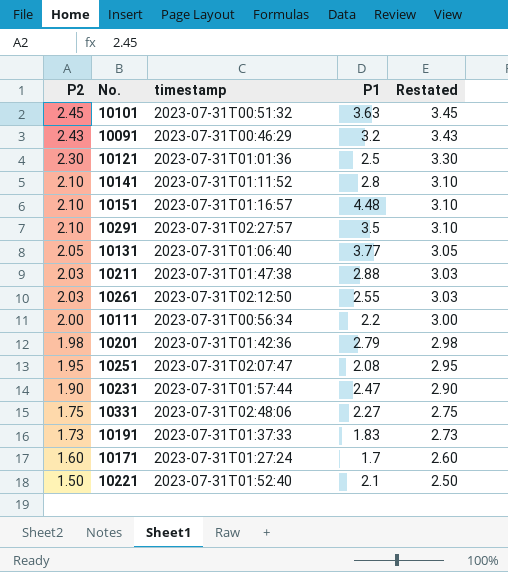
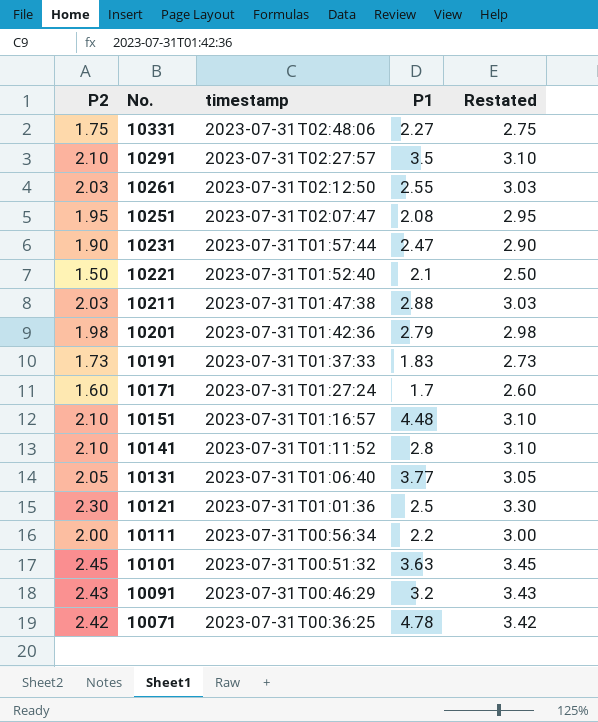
row order: P2 descending -> No. descending
row 10071: none -> 2.42 | 2023-07-31T00:36:25 | 4.78 | 3.42

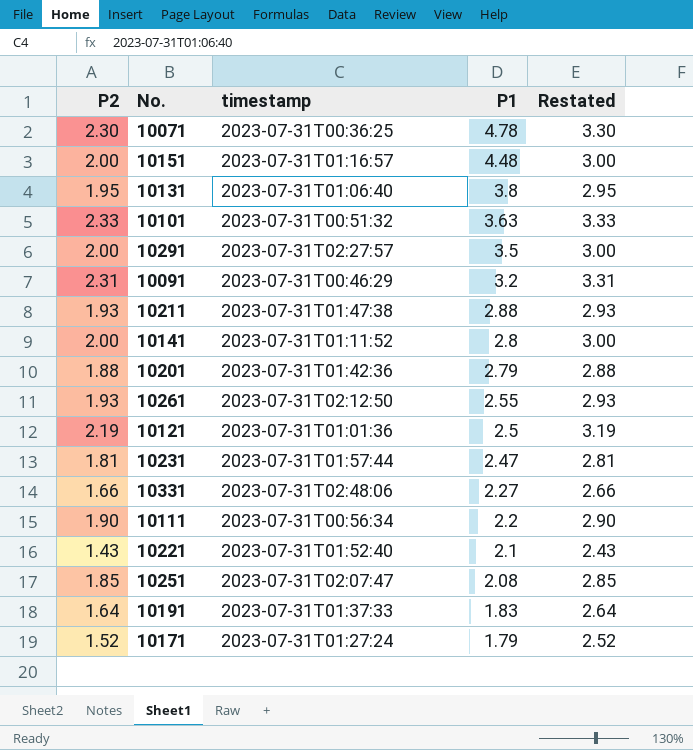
row order: No. descending -> P1 descending
10071 | P2: 2.42 -> 2.30
10071 | Restated: 3.42 -> 3.30
10151 | P2: 2.10 -> 2.00
10151 | Restated: 3.10 -> 3.00
10131 | P2: 2.05 -> 1.95
10131 | P1: 3.77 -> 3.8
10131 | Restated: 3.05 -> 2.95
10101 | P2: 2.45 -> 2.33
10101 | Restated: 3.45 -> 3.33
10291 | P2: 2.10 -> 2.00
10291 | Restated: 3.10 -> 3.00
10091 | P2: 2.43 -> 2.31
10091 | Restated: 3.43 -> 3.31
10211 | P2: 2.03 -> 1.93
10211 | Restated: 3.03 -> 2.93
10141 | P2: 2.10 -> 2.00
10141 | Restated: 3.10 -> 3.00
10201 | P2: 1.98 -> 1.88
10201 | Restated: 2.98 -> 2.88
10261 | P2: 2.03 -> 1.93
10261 | Restated: 3.03 -> 2.93
10121 | P2: 2.30 -> 2.19
10121 | Restated: 3.30 -> 3.19
10231 | P2: 1.90 -> 1.81
10231 | Restated: 2.90 -> 2.81
10331 | P2: 1.75 -> 1.66
10331 | Restated: 2.75 -> 2.66
10111 | P2: 2.00 -> 1.90
10111 | Restated: 3.00 -> 2.90
10221 | P2: 1.50 -> 1.43
10221 | Restated: 2.50 -> 2.43
10251 | P2: 1.95 -> 1.85
10251 | Restated: 2.95 -> 2.85
10191 | P2: 1.73 -> 1.64
10191 | Restated: 2.73 -> 2.64
10171 | P2: 1.60 -> 1.52
10171 | P1: 1.7 -> 1.79
10171 | Restated: 2.60 -> 2.52

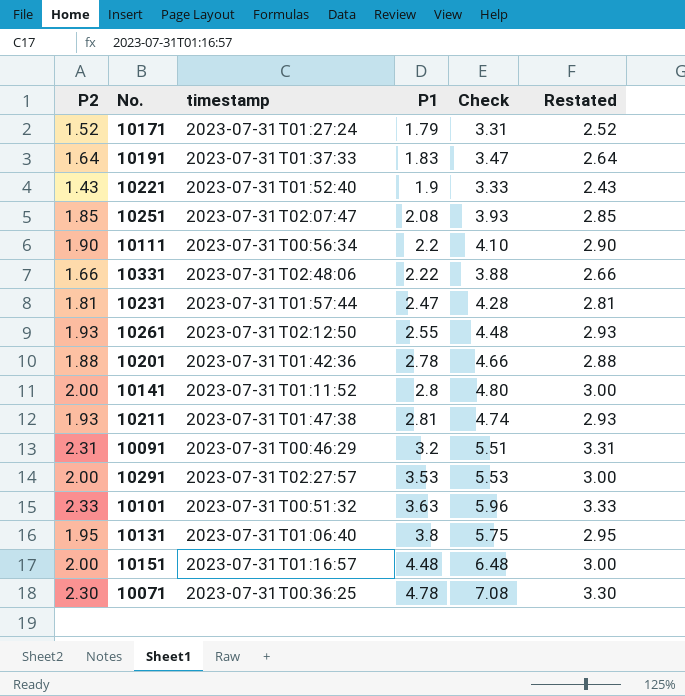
row order: P1 descending -> P1 ascending
column Check | formula: none -> [P2] + [P1]
row 10121: 2.19 | 2023-07-31T01:01:36 | 2.5 | 3.19 -> none
10221 | P1: 2.1 -> 1.9
10331 | P1: 2.27 -> 2.22
10201 | P1: 2.79 -> 2.78
10211 | P1: 2.88 -> 2.81
10291 | P1: 3.5 -> 3.53

